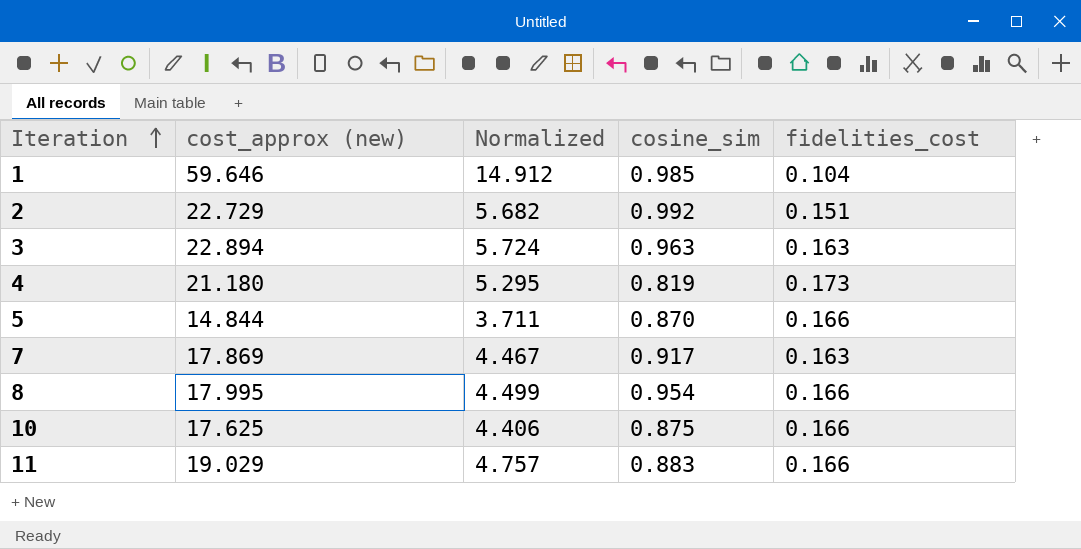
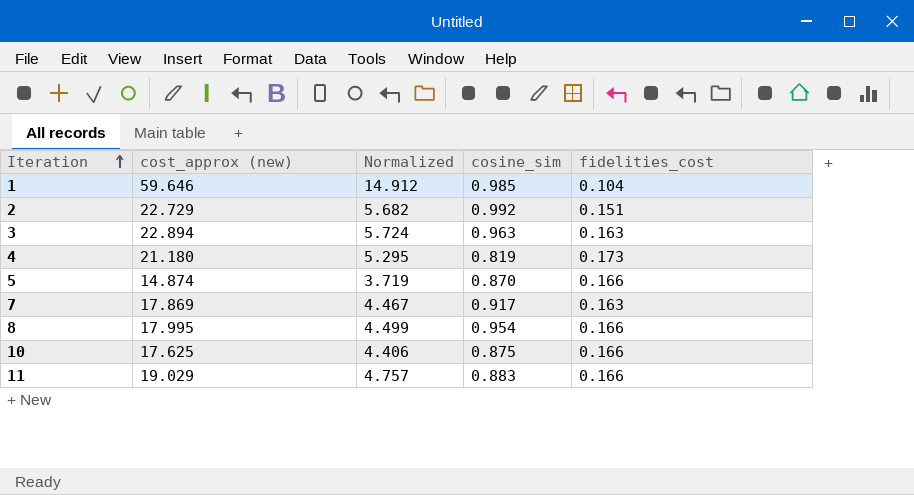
5 | cost_approx (new): 14.844 -> 14.874
5 | Normalized: 3.711 -> 3.719

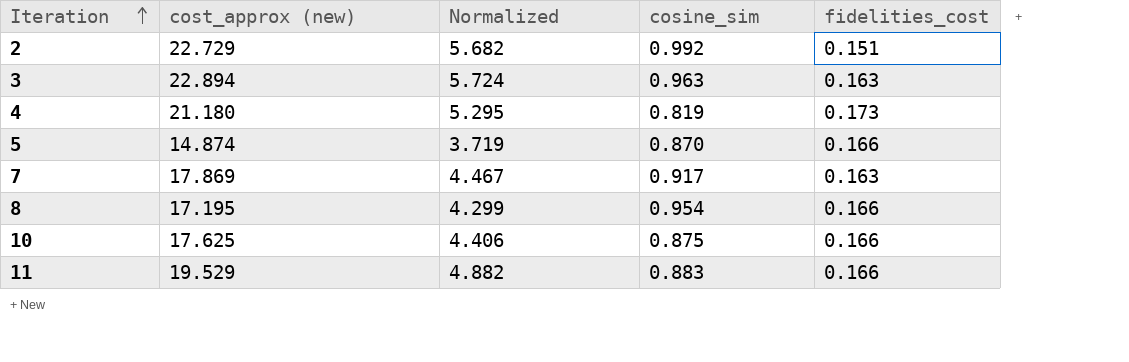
row 1: 59.646 | 14.912 | 0.985 | 0.104 -> none
8 | cost_approx (new): 17.995 -> 17.195
8 | Normalized: 4.499 -> 4.299
11 | cost_approx (new): 19.029 -> 19.529
11 | Normalized: 4.757 -> 4.882

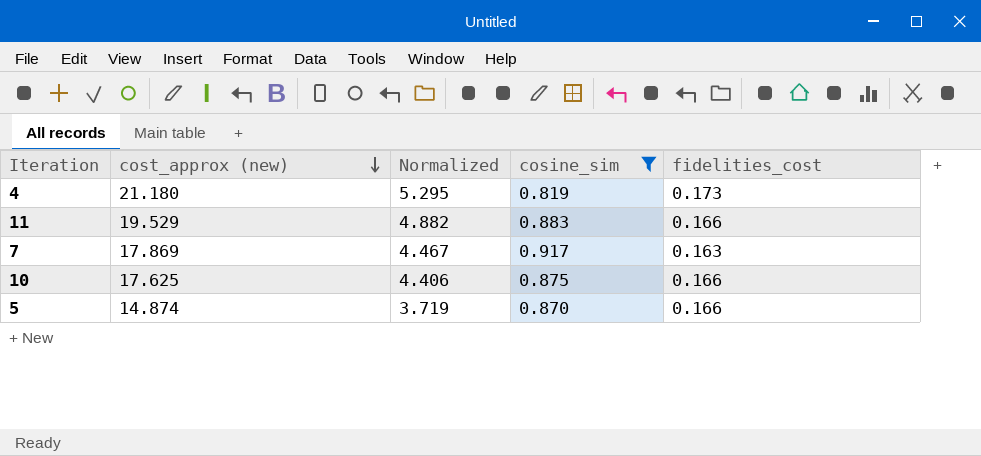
filter: none -> cosine_sim <= 0.917
row order: Iteration ascending -> cost_approx (new) descending

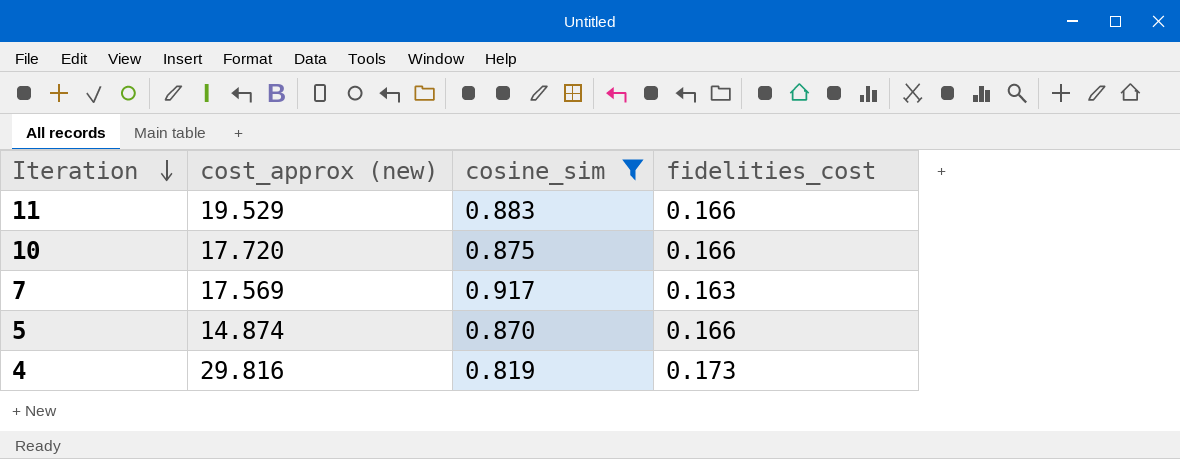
row order: cost_approx (new) descending -> Iteration descending
column Normalized | formula: [cost_approx (new)] * 0.25 -> none
10 | cost_approx (new): 17.625 -> 17.720
7 | cost_approx (new): 17.869 -> 17.569
4 | cost_approx (new): 21.180 -> 29.816

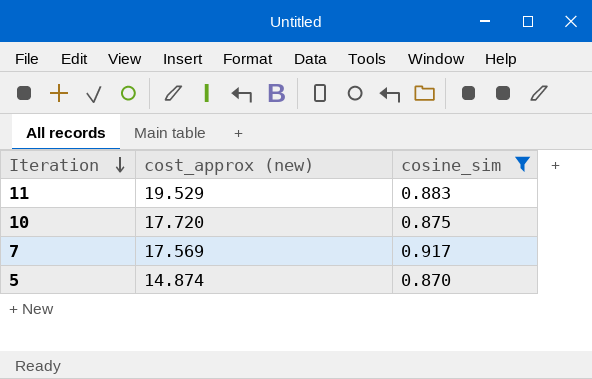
column fidelities_cost | position: 4 -> none
row 4: 29.816 | 0.819 | 0.173 -> none

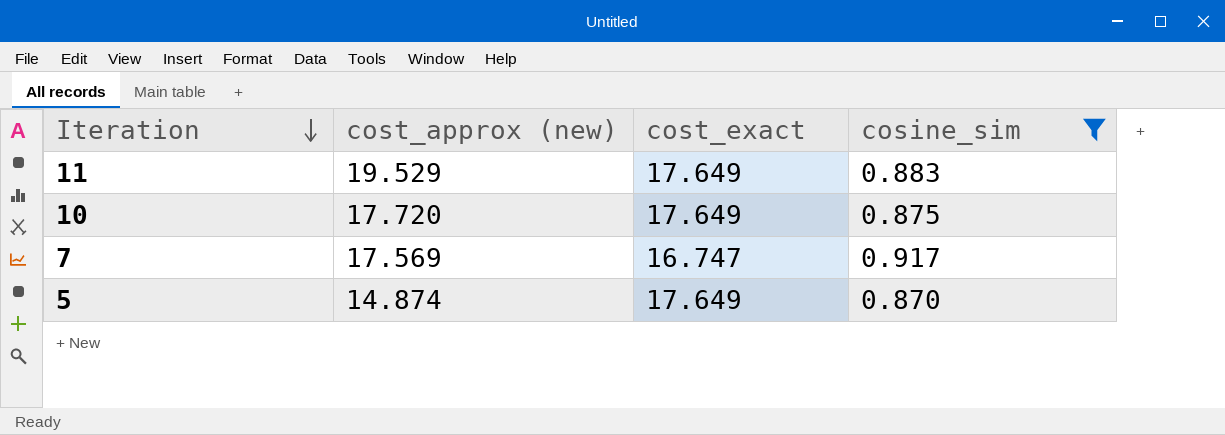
column cost_exact | position: none -> 3

